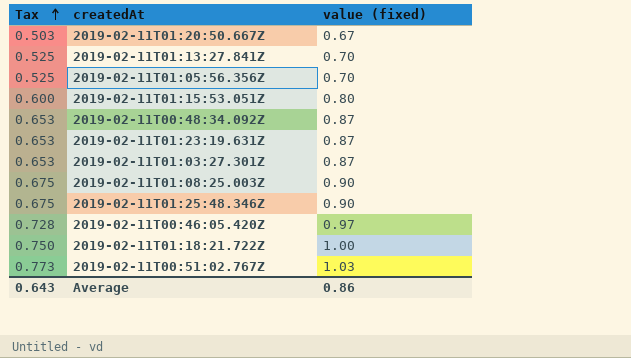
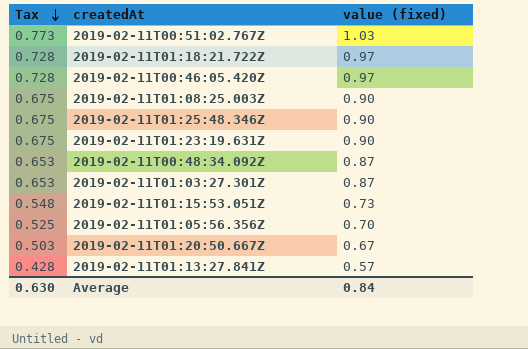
row order: Tax ascending -> Tax descending
2019-02-11T01:18:21.722Z | Tax: 0.750 -> 0.728
2019-02-11T01:18:21.722Z | value (fixed): 1.00 -> 0.97
2019-02-11T01:23:19.631Z | Tax: 0.653 -> 0.675
2019-02-11T01:23:19.631Z | value (fixed): 0.87 -> 0.90
2019-02-11T01:15:53.051Z | Tax: 0.600 -> 0.548
2019-02-11T01:15:53.051Z | value (fixed): 0.80 -> 0.73
2019-02-11T01:13:27.841Z | Tax: 0.525 -> 0.428
2019-02-11T01:13:27.841Z | value (fixed): 0.70 -> 0.57
Average | Tax: 0.643 -> 0.630
Average | value (fixed): 0.86 -> 0.84

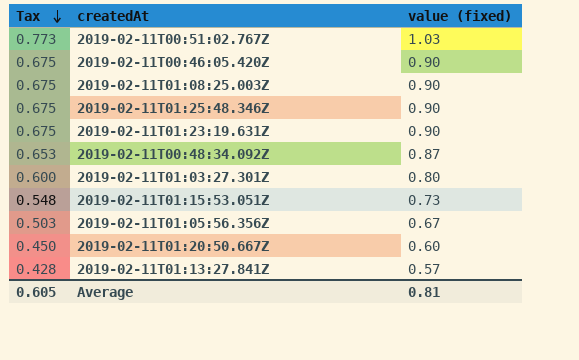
row 2019-02-11T01:18:21.722Z: 0.728 | 0.97 -> none
2019-02-11T00:46:05.420Z | Tax: 0.728 -> 0.675
2019-02-11T00:46:05.420Z | value (fixed): 0.97 -> 0.90
2019-02-11T01:03:27.301Z | Tax: 0.653 -> 0.600
2019-02-11T01:03:27.301Z | value (fixed): 0.87 -> 0.80
2019-02-11T01:05:56.356Z | Tax: 0.525 -> 0.503
2019-02-11T01:05:56.356Z | value (fixed): 0.70 -> 0.67
2019-02-11T01:20:50.667Z | Tax: 0.503 -> 0.450
2019-02-11T01:20:50.667Z | value (fixed): 0.67 -> 0.60
Average | Tax: 0.630 -> 0.605
Average | value (fixed): 0.84 -> 0.81

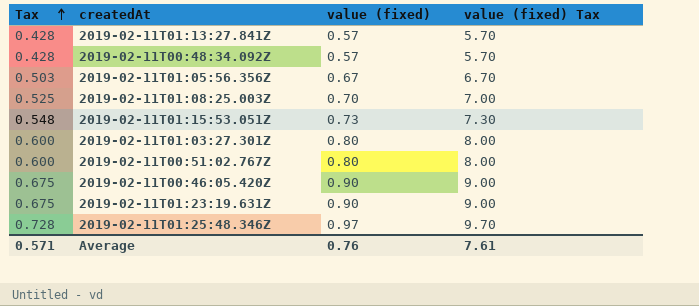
row order: Tax descending -> Tax ascending
column value (fixed) Tax | formula: none -> [value (fixed)] * 10
row 2019-02-11T01:20:50.667Z: 0.450 | 0.60 -> none
2019-02-11T00:48:34.092Z | Tax: 0.653 -> 0.428
2019-02-11T00:48:34.092Z | value (fixed): 0.87 -> 0.57
2019-02-11T01:08:25.003Z | Tax: 0.675 -> 0.525
2019-02-11T01:08:25.003Z | value (fixed): 0.90 -> 0.70
2019-02-11T00:51:02.767Z | Tax: 0.773 -> 0.600
2019-02-11T00:51:02.767Z | value (fixed): 1.03 -> 0.80
2019-02-11T01:25:48.346Z | Tax: 0.675 -> 0.728
2019-02-11T01:25:48.346Z | value (fixed): 0.90 -> 0.97
Average | Tax: 0.605 -> 0.571
Average | value (fixed): 0.81 -> 0.76

